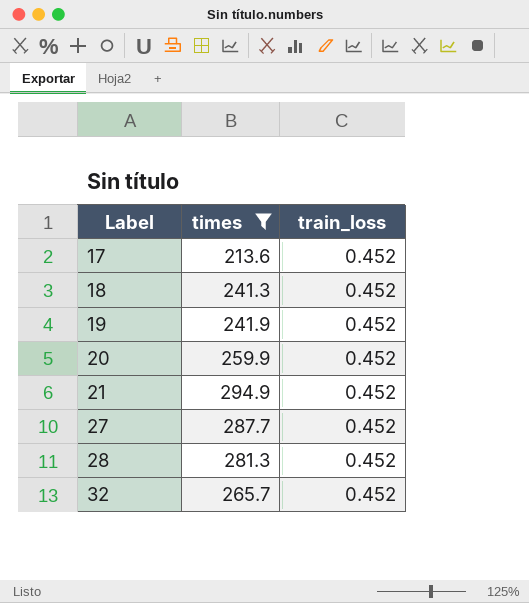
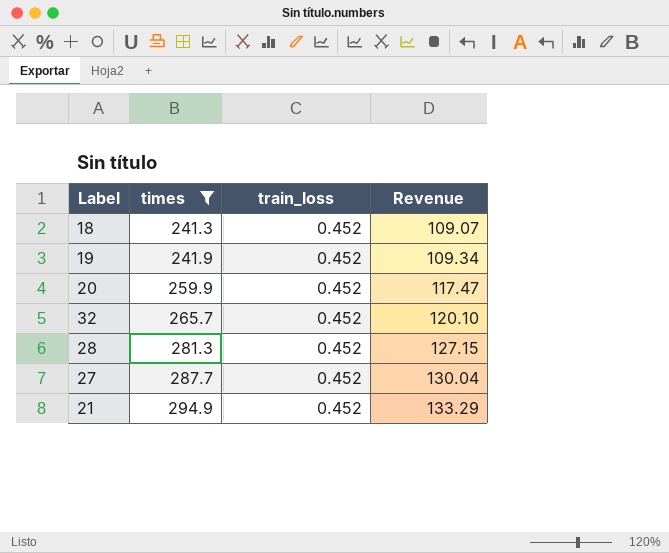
row order: Label ascending -> times ascending
column Revenue | formula: none -> [times] * [train_loss]
row 17: 213.6 | 0.452 -> none

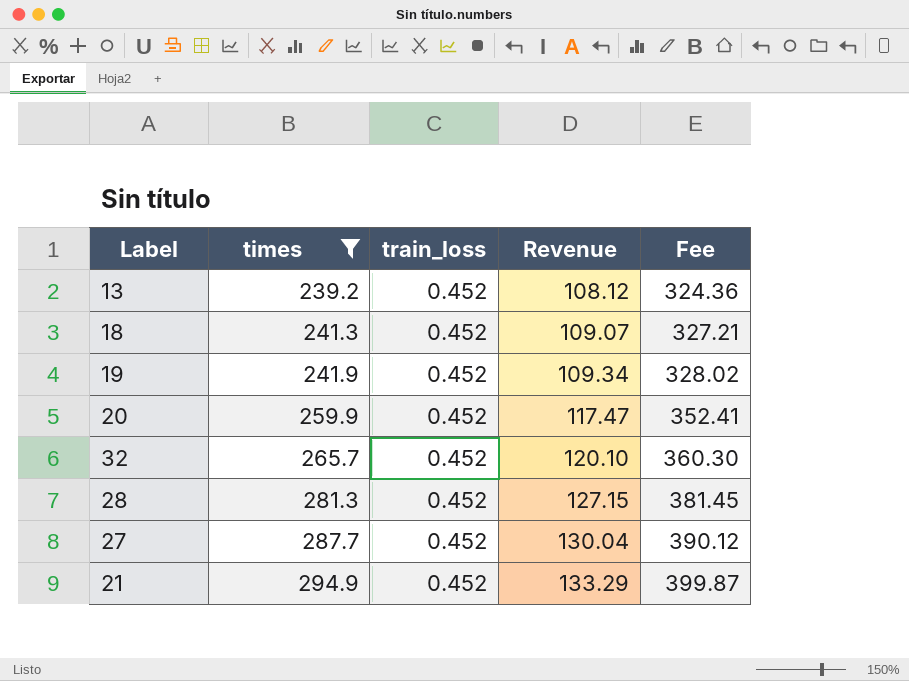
column Fee | formula: none -> [Revenue] * 3
row 13: none -> 239.2 | 0.452 | 108.12 | 324.36

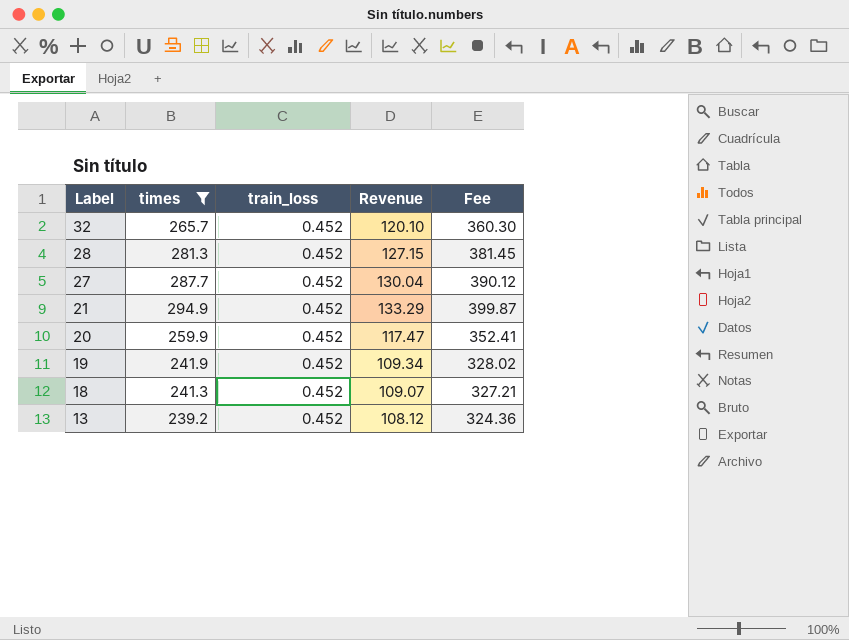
row order: times ascending -> Label descending

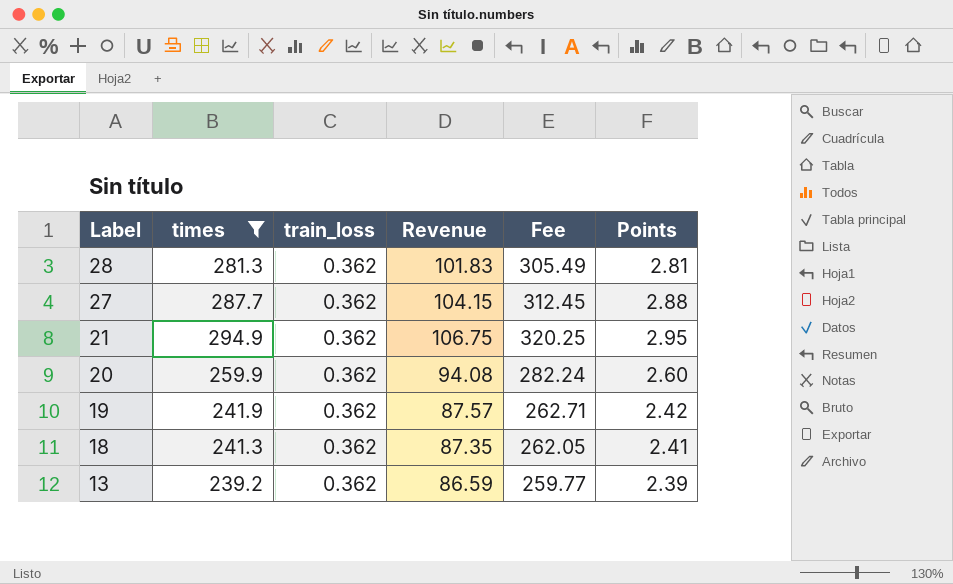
column Points | formula: none -> [times] * 0.01
row 32: 265.7 | 0.452 | 120.10 | 360.30 -> none
28 | train_loss: 0.452 -> 0.362
28 | Revenue: 127.15 -> 101.83
28 | Fee: 381.45 -> 305.49
27 | train_loss: 0.452 -> 0.362
27 | Revenue: 130.04 -> 104.15
27 | Fee: 390.12 -> 312.45
21 | train_loss: 0.452 -> 0.362
21 | Revenue: 133.29 -> 106.75
21 | Fee: 399.87 -> 320.25
20 | train_loss: 0.452 -> 0.362
20 | Revenue: 117.47 -> 94.08
20 | Fee: 352.41 -> 282.24
19 | train_loss: 0.452 -> 0.362
19 | Revenue: 109.34 -> 87.57
19 | Fee: 328.02 -> 262.71
18 | train_loss: 0.452 -> 0.362
18 | Revenue: 109.07 -> 87.35
18 | Fee: 327.21 -> 262.05
13 | train_loss: 0.452 -> 0.362
13 | Revenue: 108.12 -> 86.59
13 | Fee: 324.36 -> 259.77

